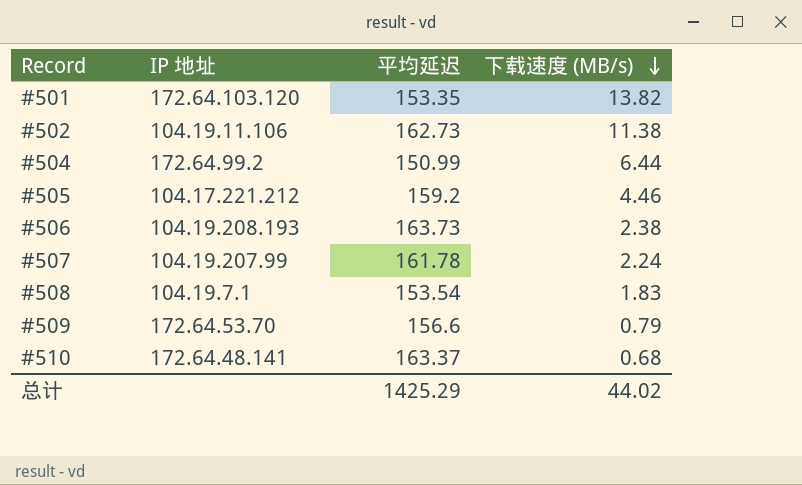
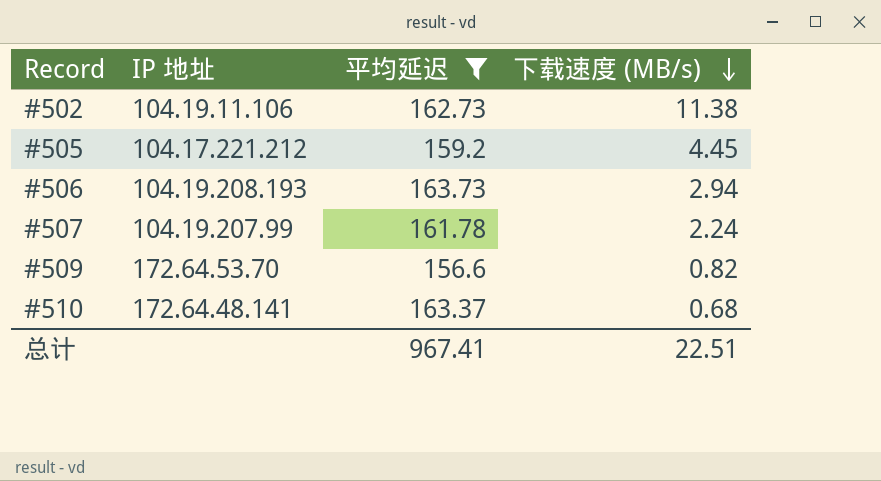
filter: none -> 平均延迟 >= 156.6
#505 | 下载速度 (MB/s): 4.46 -> 4.45
#506 | 下载速度 (MB/s): 2.38 -> 2.94
#509 | 下载速度 (MB/s): 0.79 -> 0.82
总计 | 平均延迟: 1425.29 -> 967.41
总计 | 下载速度 (MB/s): 44.02 -> 22.51

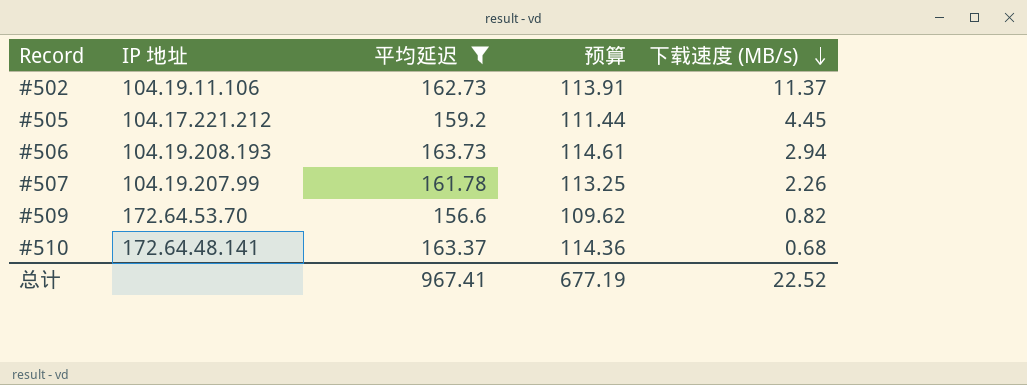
column 预算 | formula: none -> [平均延迟] * 0.7
#502 | 下载速度 (MB/s): 11.38 -> 11.37
#507 | 下载速度 (MB/s): 2.24 -> 2.26
总计 | 下载速度 (MB/s): 22.51 -> 22.52

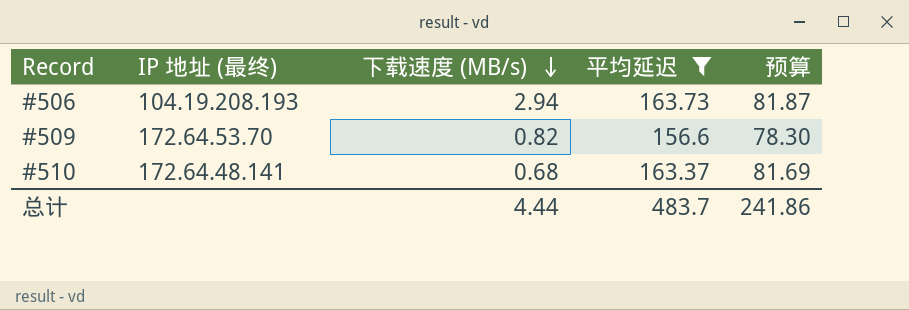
column name: IP 地址 -> IP 地址 (最终)
column 下载速度 (MB/s) | position: 5 -> 3
column 预算 | formula: [平均延迟] * 0.7 -> [平均延迟] * 0.5
row #502: 104.19.11.106 | 162.73 | 113.91 | 11.37 -> none
row #505: 104.17.221.212 | 159.2 | 111.44 | 4.45 -> none
row #507: 104.19.207.99 | 161.78 | 113.25 | 2.26 -> none
总计 | 下载速度 (MB/s): 22.52 -> 4.44
总计 | 平均延迟: 967.41 -> 483.7
总计 | 预算: 677.19 -> 241.86

